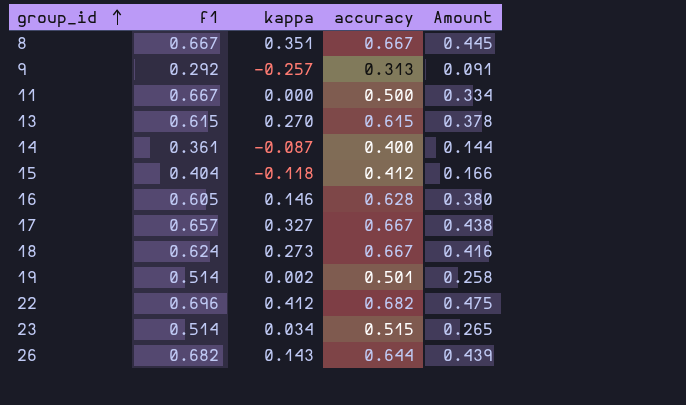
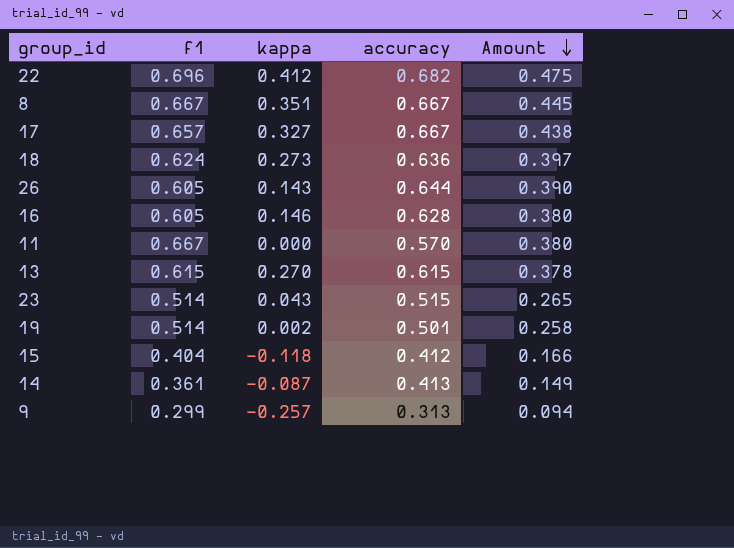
row order: group_id ascending -> Amount descending
18 | accuracy: 0.667 -> 0.636
18 | Amount: 0.416 -> 0.397
26 | f1: 0.682 -> 0.605
26 | Amount: 0.439 -> 0.390
11 | accuracy: 0.500 -> 0.570
11 | Amount: 0.334 -> 0.380
23 | kappa: 0.034 -> 0.043
14 | accuracy: 0.400 -> 0.413
14 | Amount: 0.144 -> 0.149
9 | f1: 0.292 -> 0.299
9 | Amount: 0.091 -> 0.094

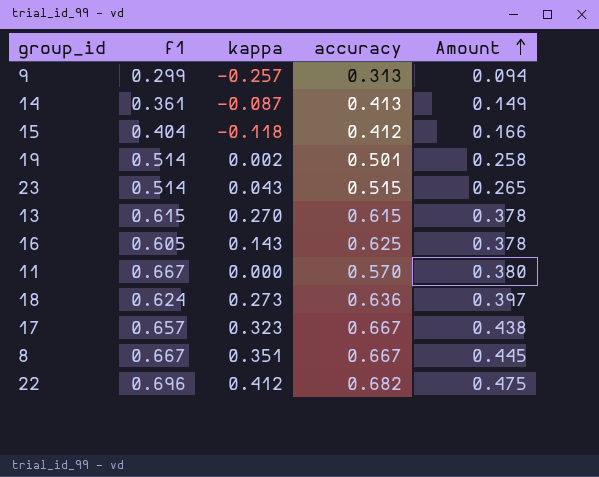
row order: Amount descending -> Amount ascending
row 26: 0.605 | 0.143 | 0.644 | 0.390 -> none
16 | kappa: 0.146 -> 0.143
16 | accuracy: 0.628 -> 0.625
16 | Amount: 0.380 -> 0.378
17 | kappa: 0.327 -> 0.323

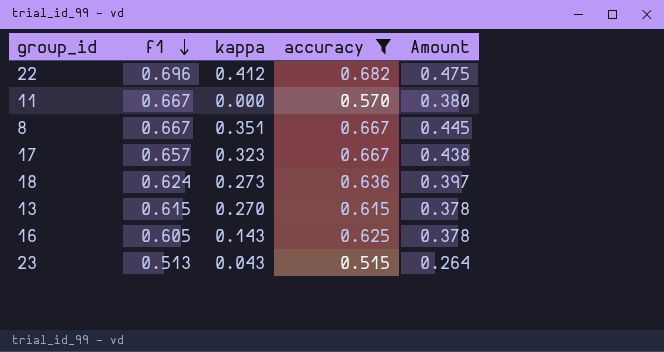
filter: none -> accuracy >= 0.515
row order: Amount ascending -> f1 descending
23 | f1: 0.514 -> 0.513
23 | Amount: 0.265 -> 0.264

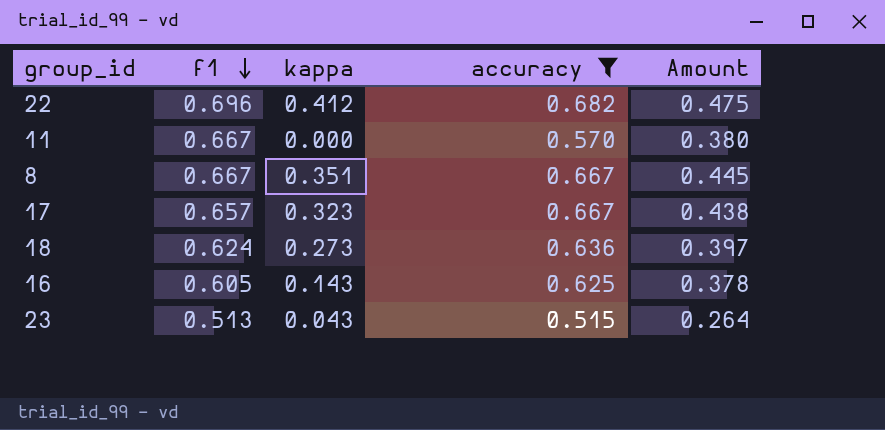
row 13: 0.615 | 0.270 | 0.615 | 0.378 -> none

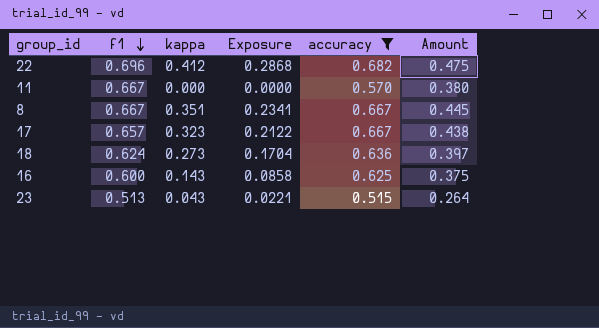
column Exposure | formula: none -> [f1] * [kappa]
16 | f1: 0.605 -> 0.600
16 | Amount: 0.378 -> 0.375

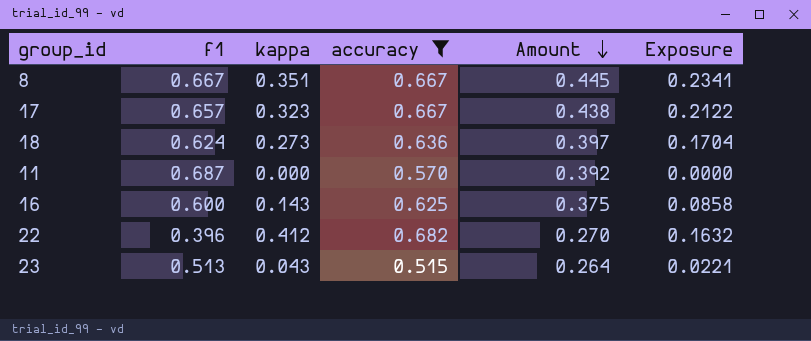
row order: f1 descending -> Amount descending
column Exposure | position: 4 -> 6
11 | f1: 0.667 -> 0.687
11 | Amount: 0.380 -> 0.392
22 | f1: 0.696 -> 0.396
22 | Amount: 0.475 -> 0.270
22 | Exposure: 0.2868 -> 0.1632

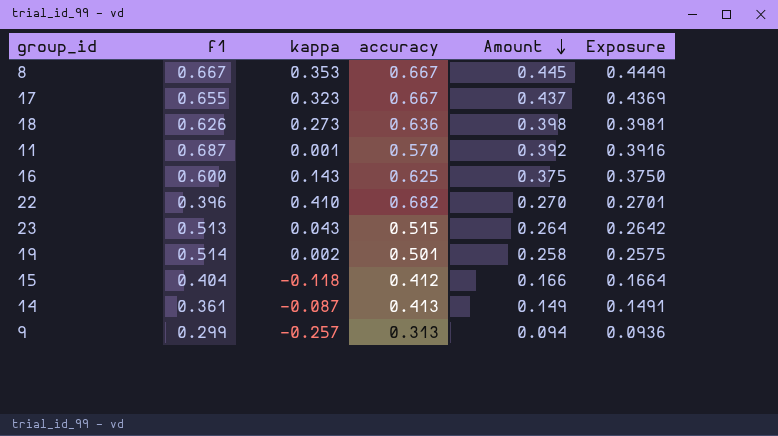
filter: accuracy >= 0.515 -> none
column Exposure | formula: [f1] * [kappa] -> [f1] * [accuracy]
8 | kappa: 0.351 -> 0.353
17 | f1: 0.657 -> 0.655
17 | Amount: 0.438 -> 0.437
18 | f1: 0.624 -> 0.626
18 | Amount: 0.397 -> 0.398
11 | kappa: 0.000 -> 0.001
22 | kappa: 0.412 -> 0.410

